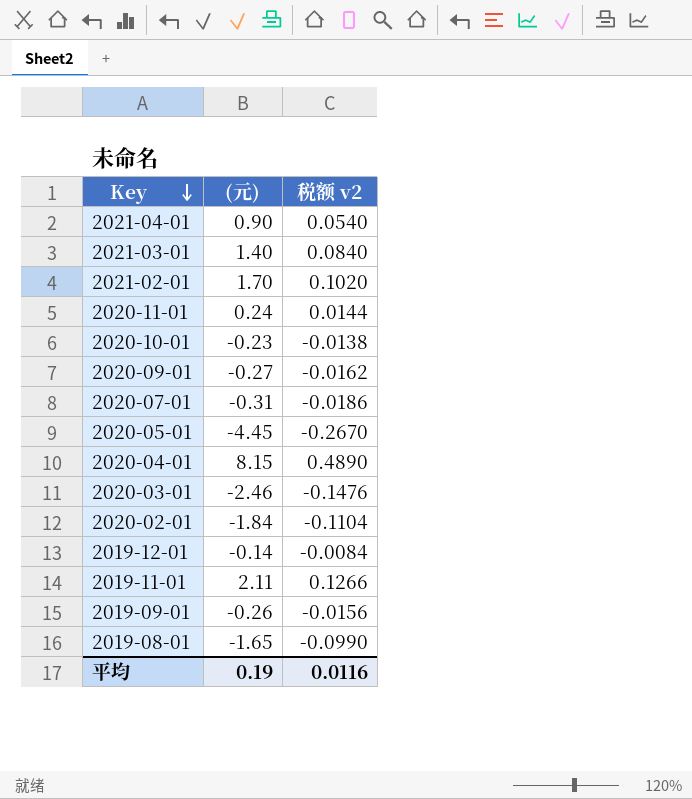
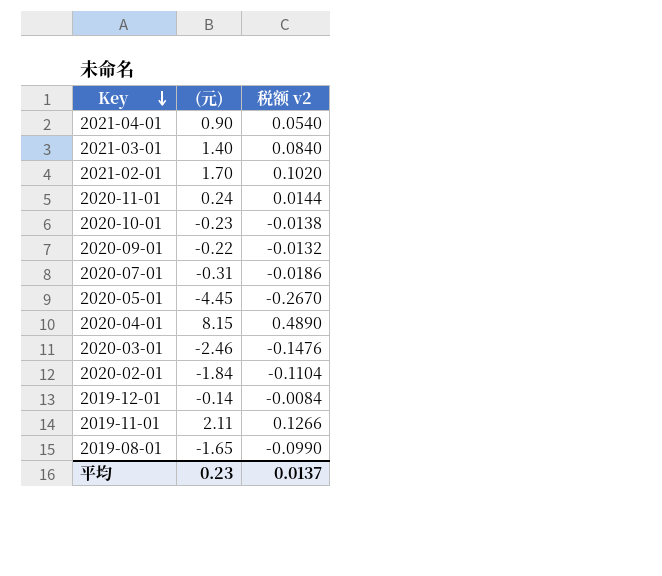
row 2019-09-01: -0.26 | -0.0156 -> none
2020-09-01 | (元): -0.27 -> -0.22
2020-09-01 | 税额 v2: -0.0162 -> -0.0132
平均 | (元): 0.19 -> 0.23
平均 | 税额 v2: 0.0116 -> 0.0137

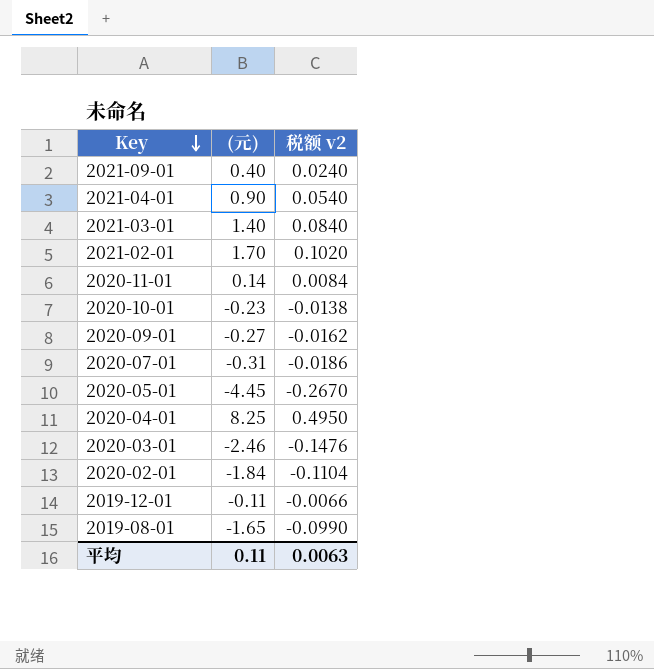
row 2019-11-01: 2.11 | 0.1266 -> none
row 2021-09-01: none -> 0.40 | 0.0240
2020-11-01 | (元): 0.24 -> 0.14
2020-11-01 | 税额 v2: 0.0144 -> 0.0084
2020-09-01 | (元): -0.22 -> -0.27
2020-09-01 | 税额 v2: -0.0132 -> -0.0162
2020-04-01 | (元): 8.15 -> 8.25
2020-04-01 | 税额 v2: 0.4890 -> 0.4950
2019-12-01 | (元): -0.14 -> -0.11
2019-12-01 | 税额 v2: -0.0084 -> -0.0066
平均 | (元): 0.23 -> 0.11
平均 | 税额 v2: 0.0137 -> 0.0063

